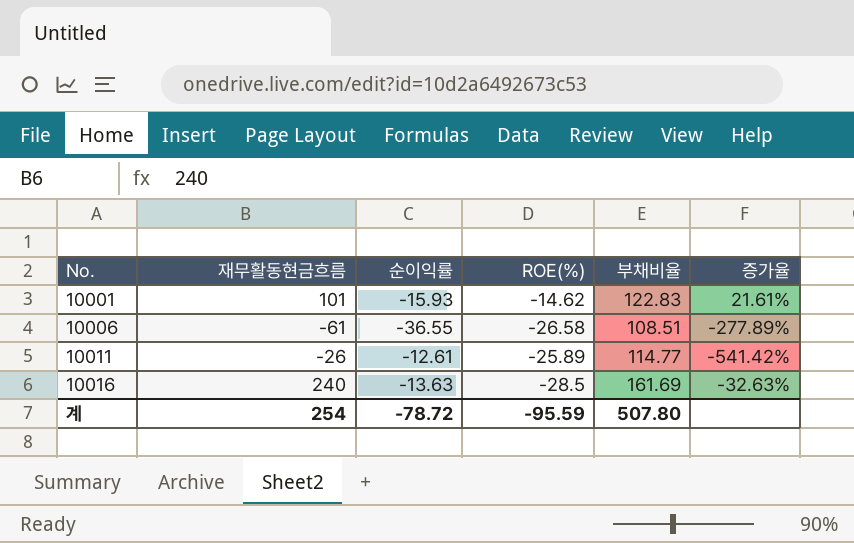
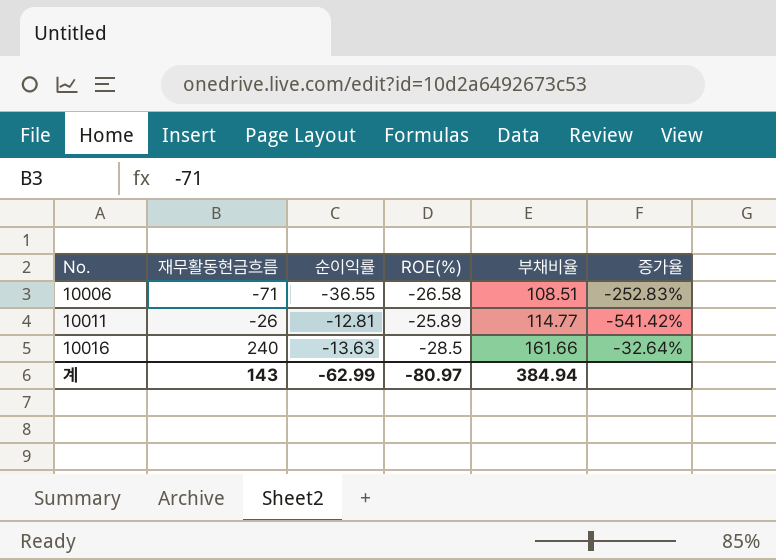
row 10001: 101 | -15.93 | -14.62 | 122.83 | 21.61% -> none
10006 | 재무활동현금흐름: -61 -> -71
10006 | 증가율: -277.89% -> -252.83%
10011 | 순이익률: -12.61 -> -12.81
10016 | 부채비율: 161.69 -> 161.66
10016 | 증가율: -32.63% -> -32.64%
계 | 재무활동현금흐름: 254 -> 143
계 | 순이익률: -78.72 -> -62.99
계 | ROE(%): -95.59 -> -80.97
계 | 부채비율: 507.80 -> 384.94

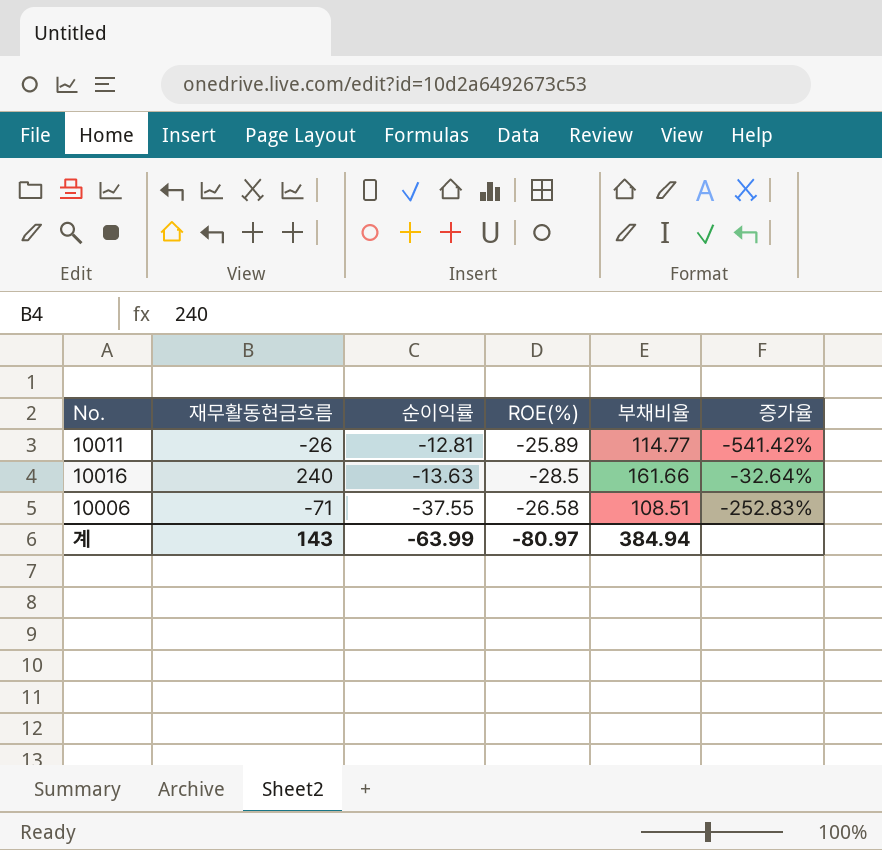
row order: No. ascending -> 순이익률 descending
10006 | 순이익률: -36.55 -> -37.55
계 | 순이익률: -62.99 -> -63.99

